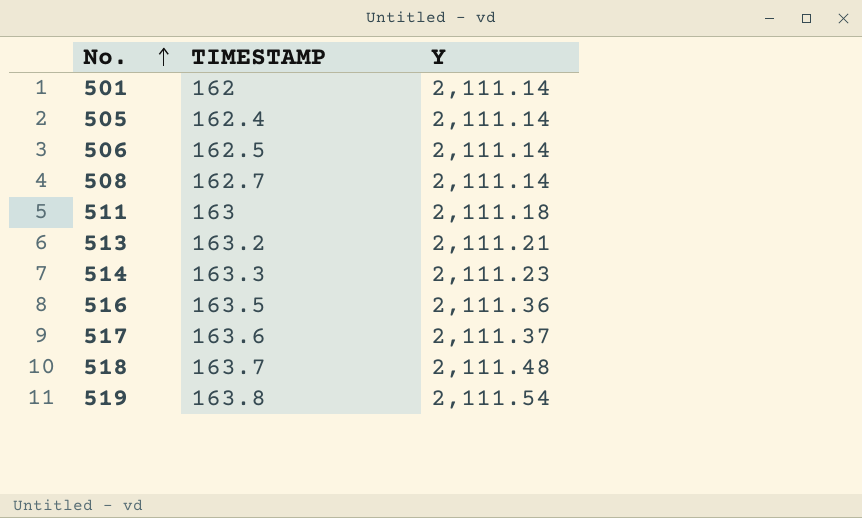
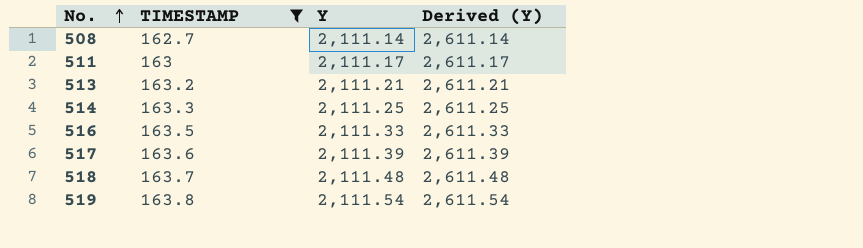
filter: none -> TIMESTAMP >= 162.7
column Derived (Y) | formula: none -> [Y] + 500
511 | Y: 2,111.18 -> 2,111.17
514 | Y: 2,111.23 -> 2,111.25
516 | Y: 2,111.36 -> 2,111.33
517 | Y: 2,111.37 -> 2,111.39

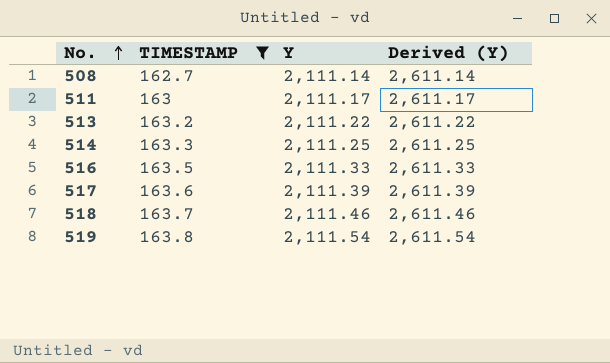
513 | Y: 2,111.21 -> 2,111.22
513 | Derived (Y): 2,611.21 -> 2,611.22
518 | Y: 2,111.48 -> 2,111.46
518 | Derived (Y): 2,611.48 -> 2,611.46

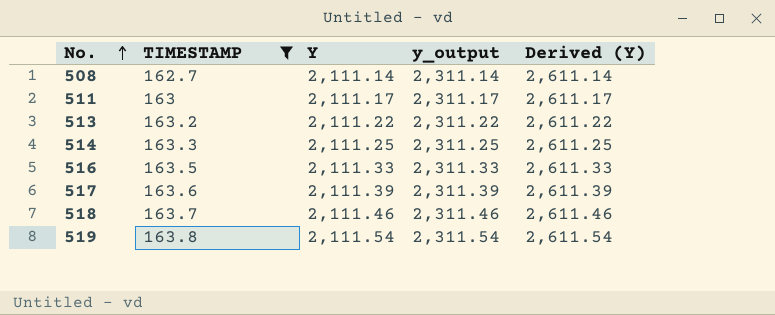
column y_output | formula: none -> [Y] + 200

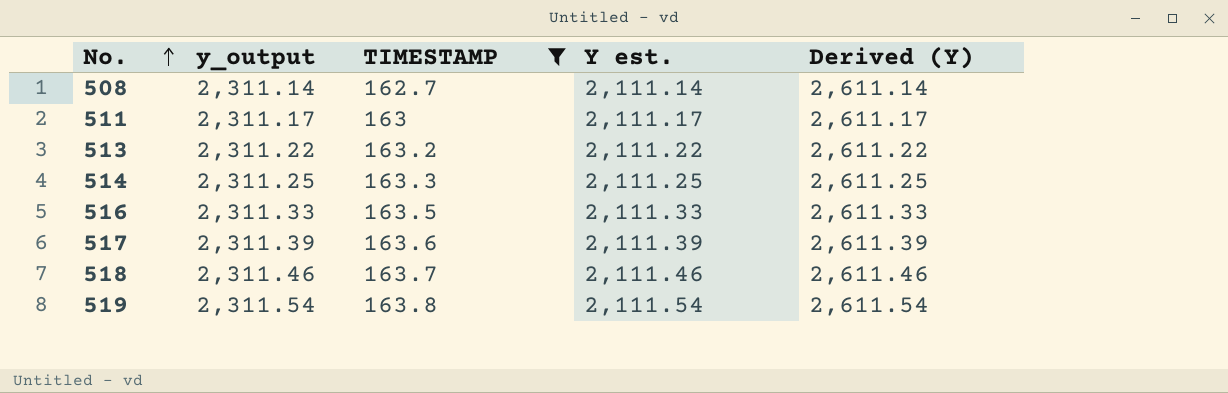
column y_output | position: 4 -> 2
column name: Y -> Y est.

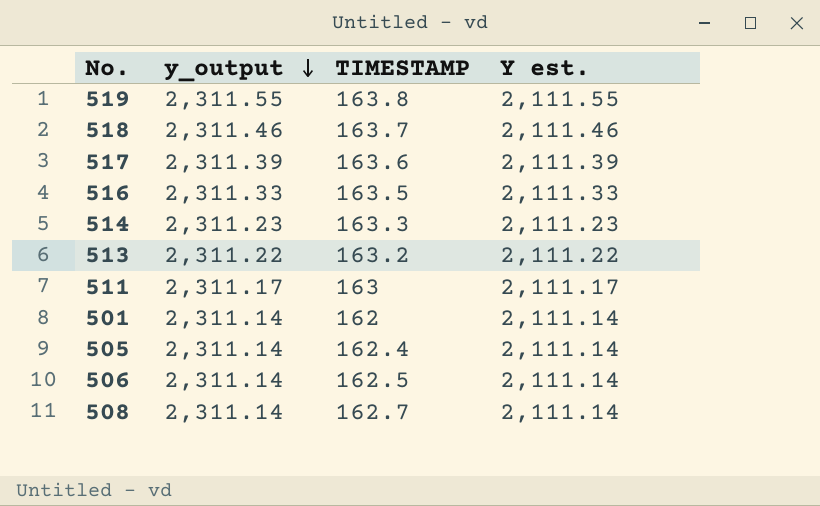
filter: TIMESTAMP >= 162.7 -> none
row order: No. ascending -> y_output descending
column Derived (Y) | formula: [Y est.] + 500 -> none
519 | y_output: 2,311.54 -> 2,311.55
519 | Y est.: 2,111.54 -> 2,111.55
514 | y_output: 2,311.25 -> 2,311.23
514 | Y est.: 2,111.25 -> 2,111.23

